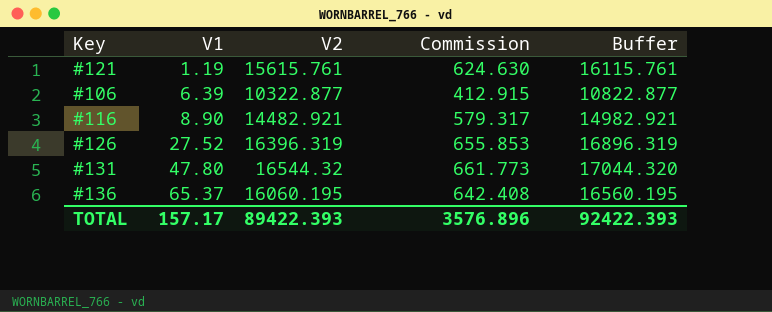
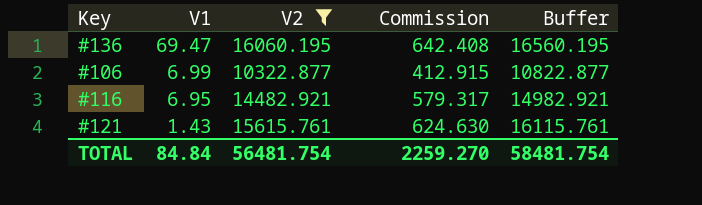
filter: none -> V2 <= 16060.195
row order: V1 ascending -> V1 descending
#136 | V1: 65.37 -> 69.47
#106 | V1: 6.39 -> 6.99
#116 | V1: 8.90 -> 6.95
#121 | V1: 1.19 -> 1.43
TOTAL | V1: 157.17 -> 84.84
TOTAL | V2: 89422.393 -> 56481.754
TOTAL | Commission: 3576.896 -> 2259.270
TOTAL | Buffer: 92422.393 -> 58481.754

